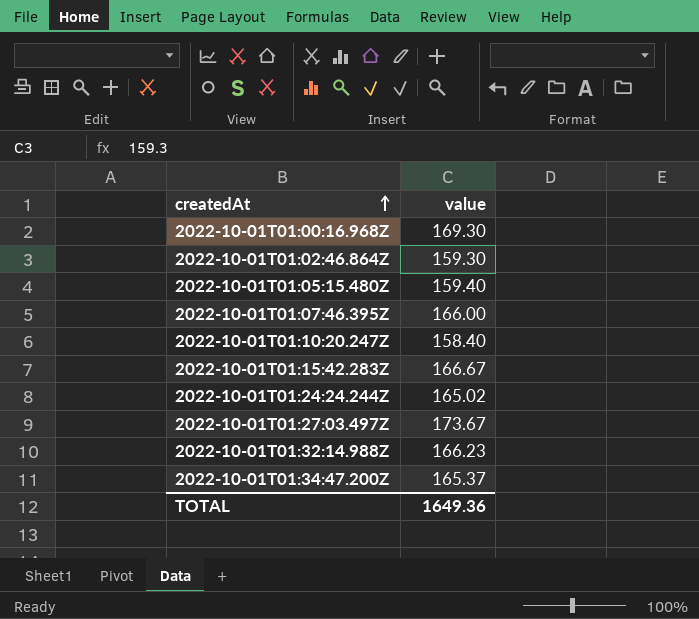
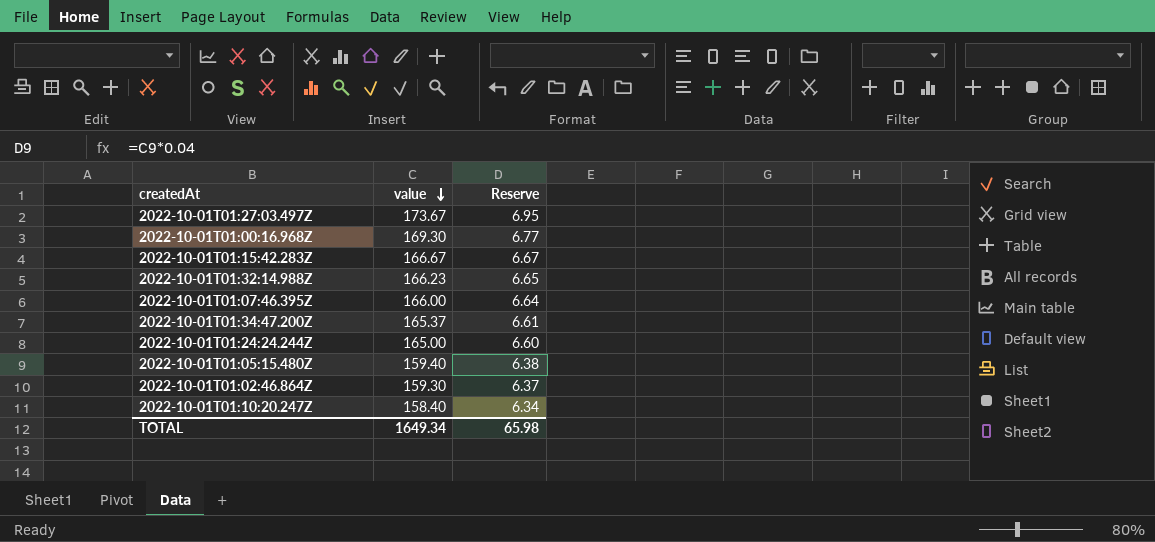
row order: createdAt ascending -> value descending
column Reserve | formula: none -> [value] * 0.04
2022-10-01T01:24:24.244Z | value: 165.02 -> 165.00
TOTAL | value: 1649.36 -> 1649.34

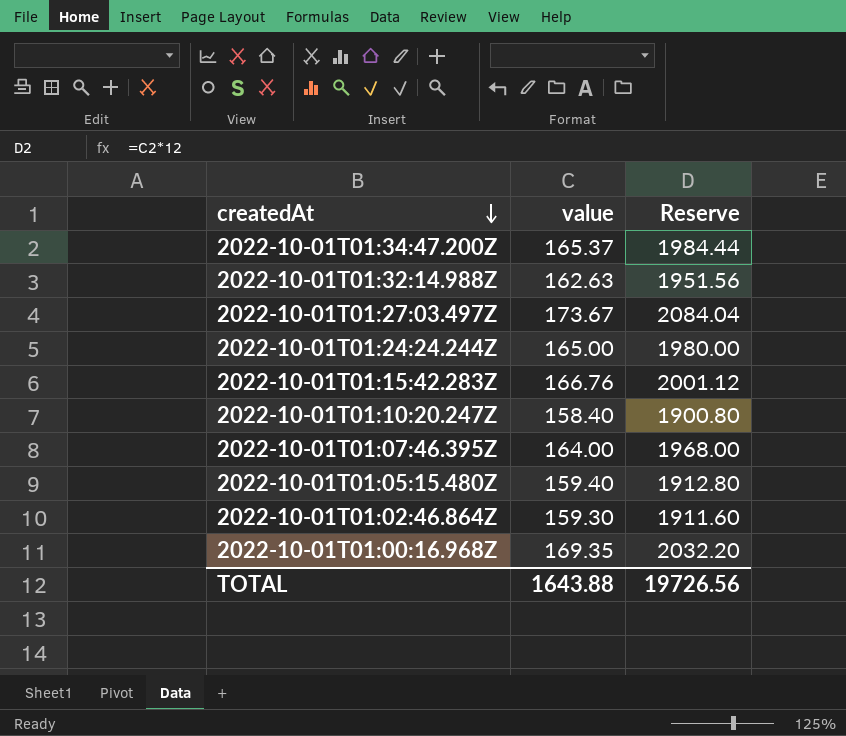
row order: value descending -> createdAt descending
column Reserve | formula: [value] * 0.04 -> [value] * 12
2022-10-01T01:32:14.988Z | value: 166.23 -> 162.63
2022-10-01T01:15:42.283Z | value: 166.67 -> 166.76
2022-10-01T01:07:46.395Z | value: 166.00 -> 164.00
2022-10-01T01:00:16.968Z | value: 169.30 -> 169.35
TOTAL | value: 1649.34 -> 1643.88
TOTAL | Reserve: 65.98 -> 19726.56

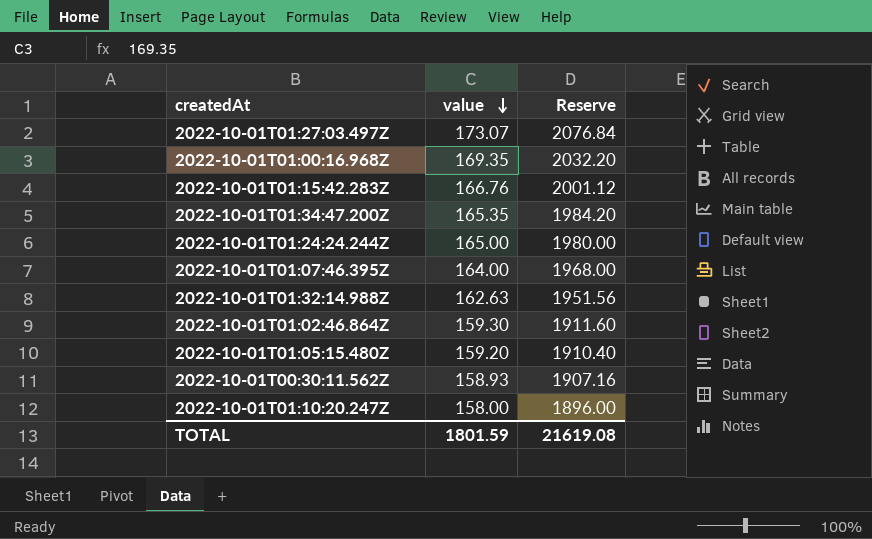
row order: createdAt descending -> value descending
2022-10-01T01:27:03.497Z | value: 173.67 -> 173.07
2022-10-01T01:27:03.497Z | Reserve: 2084.04 -> 2076.84
2022-10-01T01:34:47.200Z | value: 165.37 -> 165.35
2022-10-01T01:34:47.200Z | Reserve: 1984.44 -> 1984.20
2022-10-01T01:05:15.480Z | value: 159.40 -> 159.20
2022-10-01T01:05:15.480Z | Reserve: 1912.80 -> 1910.40
row 2022-10-01T00:30:11.562Z: none -> 158.93 | 1907.16
2022-10-01T01:10:20.247Z | value: 158.40 -> 158.00
2022-10-01T01:10:20.247Z | Reserve: 1900.80 -> 1896.00
TOTAL | value: 1643.88 -> 1801.59
TOTAL | Reserve: 19726.56 -> 21619.08

